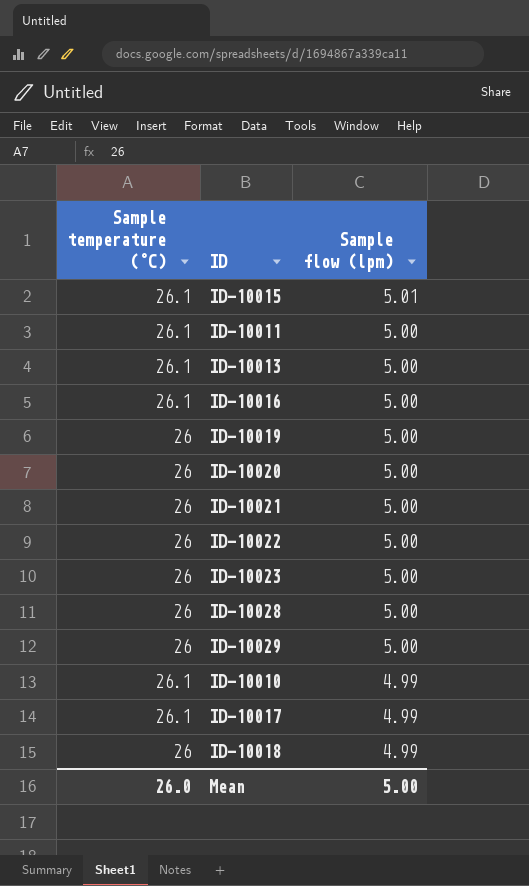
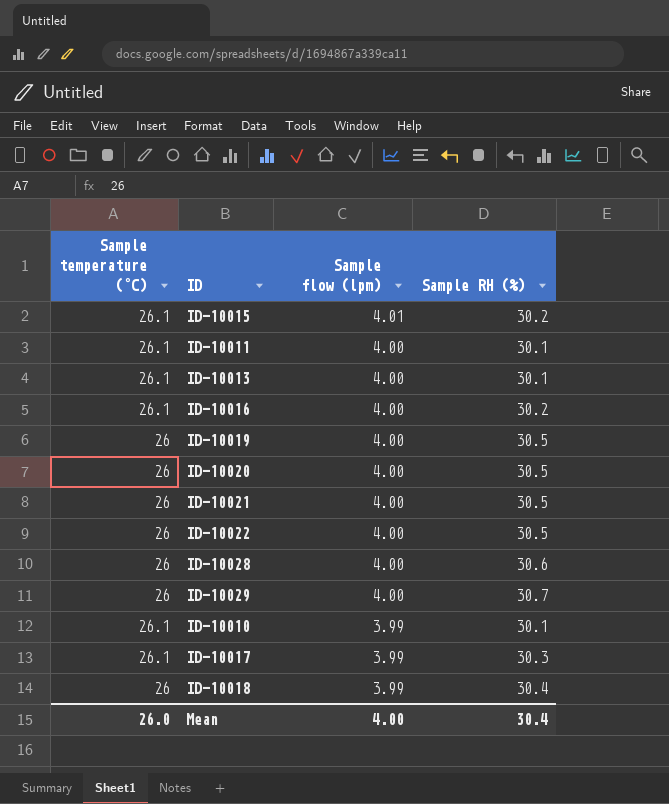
column Sample RH (%) | position: none -> 4
row ID-10023: 26 | 5.00 -> none
ID-10015 | Sample flow (lpm): 5.01 -> 4.01
ID-10011 | Sample flow (lpm): 5.00 -> 4.00
ID-10013 | Sample flow (lpm): 5.00 -> 4.00
ID-10016 | Sample flow (lpm): 5.00 -> 4.00
ID-10019 | Sample flow (lpm): 5.00 -> 4.00
ID-10020 | Sample flow (lpm): 5.00 -> 4.00
ID-10021 | Sample flow (lpm): 5.00 -> 4.00
ID-10022 | Sample flow (lpm): 5.00 -> 4.00
ID-10028 | Sample flow (lpm): 5.00 -> 4.00
ID-10029 | Sample flow (lpm): 5.00 -> 4.00
ID-10010 | Sample flow (lpm): 4.99 -> 3.99
ID-10017 | Sample flow (lpm): 4.99 -> 3.99
ID-10018 | Sample flow (lpm): 4.99 -> 3.99
Mean | Sample flow (lpm): 5.00 -> 4.00

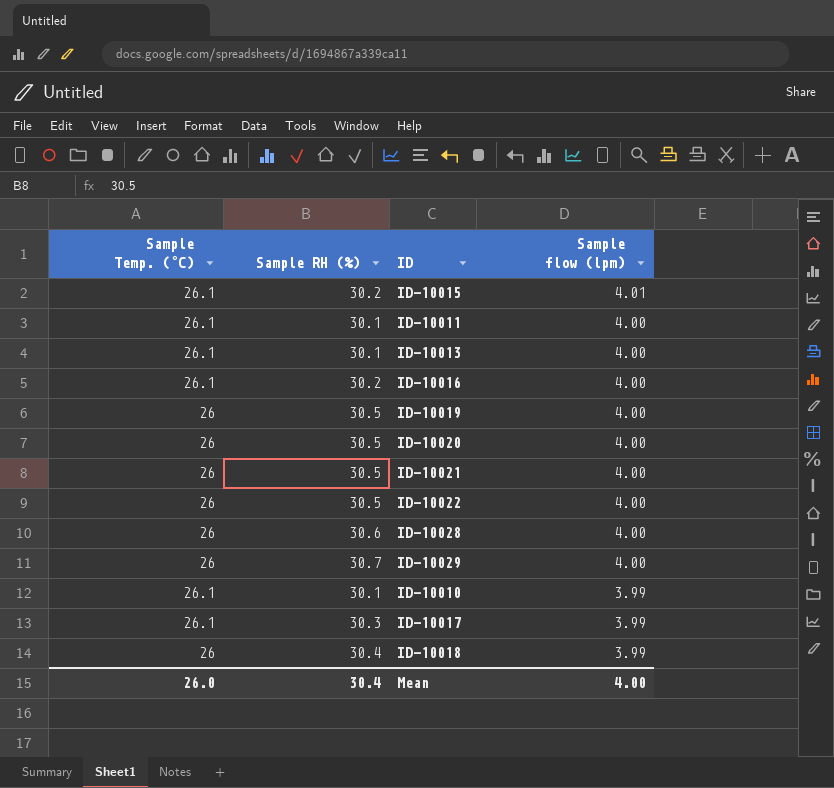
column name: Sample temperature (°C) -> Sample Temp. (°C)
column Sample RH (%) | position: 4 -> 2

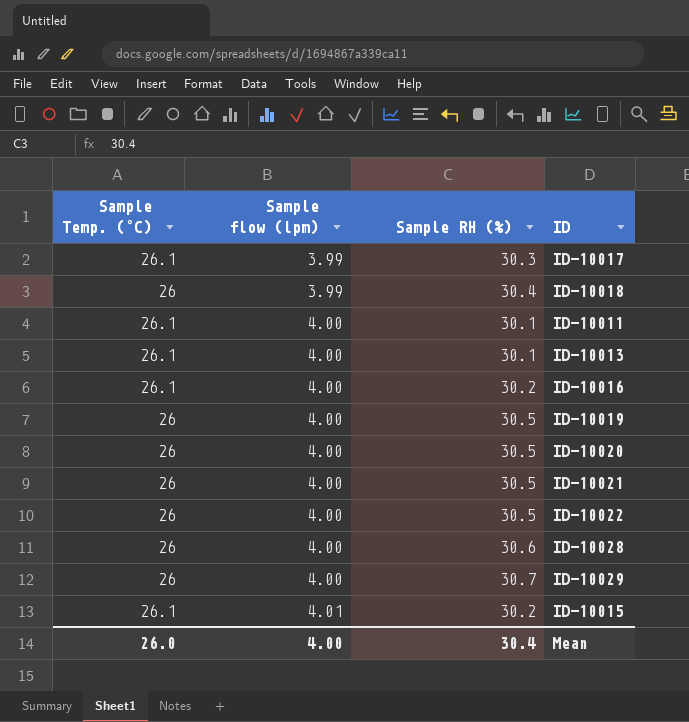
row order: Sample flow (lpm) descending -> Sample flow (lpm) ascending
column Sample flow (lpm) | position: 4 -> 2
row ID-10010: 26.1 | 30.1 | 3.99 -> none

